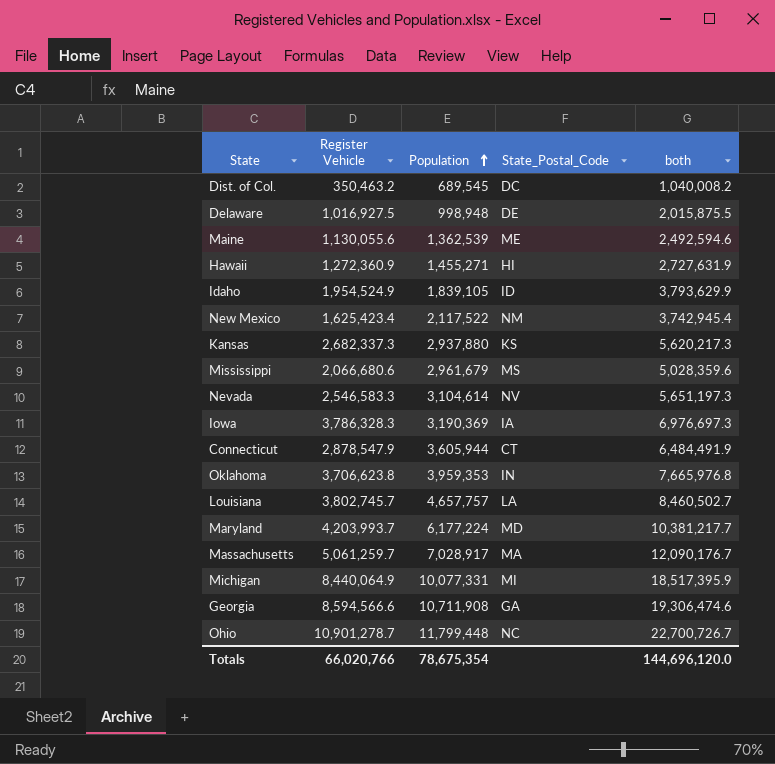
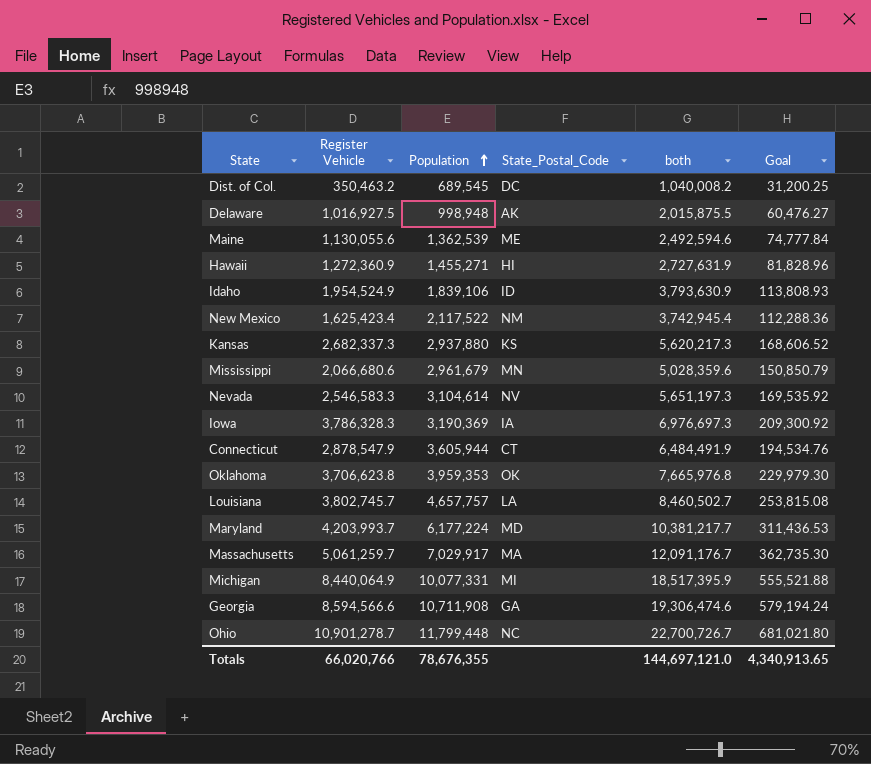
column Goal | formula: none -> [both] * 0.03
Delaware | State_Postal_Code: DE -> AK
Idaho | Population: 1,839,105 -> 1,839,106
Idaho | both: 3,793,629.9 -> 3,793,630.9
Mississippi | State_Postal_Code: MS -> MN
Oklahoma | State_Postal_Code: IN -> OK
Massachusetts | Population: 7,028,917 -> 7,029,917
Massachusetts | both: 12,090,176.7 -> 12,091,176.7
Totals | Population: 78,675,354 -> 78,676,355
Totals | both: 144,696,120.0 -> 144,697,121.0

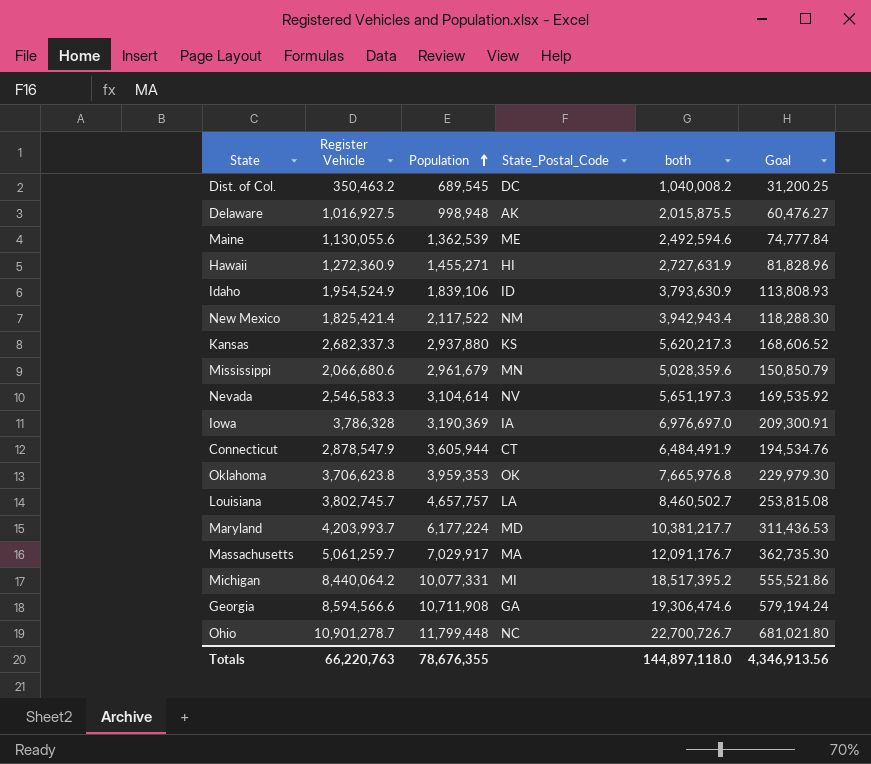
New Mexico | Register Vehicle: 1,625,423.4 -> 1,825,421.4
New Mexico | both: 3,742,945.4 -> 3,942,943.4
New Mexico | Goal: 112,288.36 -> 118,288.30
Iowa | Register Vehicle: 3,786,328.3 -> 3,786,328
Iowa | both: 6,976,697.3 -> 6,976,697.0
Iowa | Goal: 209,300.92 -> 209,300.91
Michigan | Register Vehicle: 8,440,064.9 -> 8,440,064.2
Michigan | both: 18,517,395.9 -> 18,517,395.2
Michigan | Goal: 555,521.88 -> 555,521.86
Totals | Register Vehicle: 66,020,766 -> 66,220,763
Totals | both: 144,697,121.0 -> 144,897,118.0
Totals | Goal: 4,340,913.65 -> 4,346,913.56

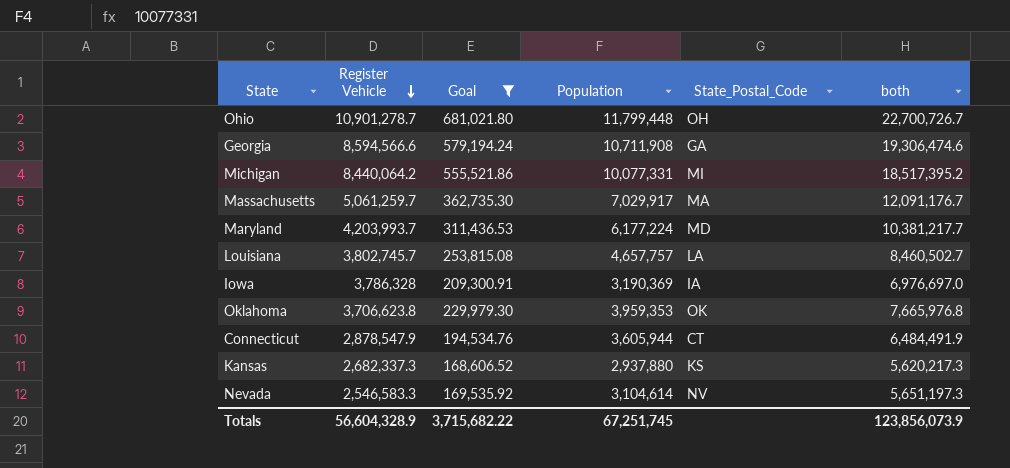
filter: none -> Goal >= 168,606.52
row order: Population ascending -> Register Vehicle descending
column Goal | position: 6 -> 3
Ohio | State_Postal_Code: NC -> OH
Totals | Register Vehicle: 66,220,763 -> 56,604,328.9
Totals | Goal: 4,346,913.56 -> 3,715,682.22
Totals | Population: 78,676,355 -> 67,251,745
Totals | both: 144,897,118.0 -> 123,856,073.9

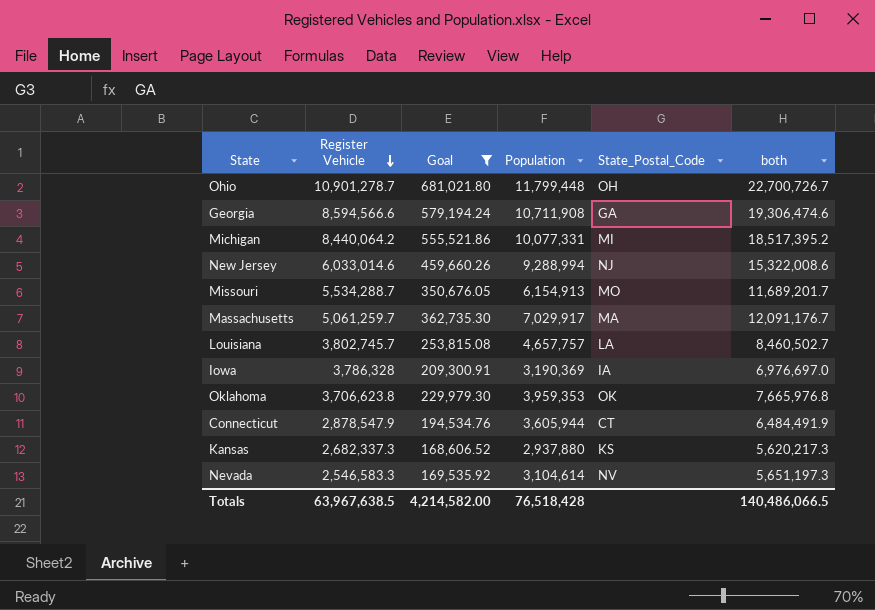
row Maryland: 4,203,993.7 | 311,436.53 | 6,177,224 | MD | 10,381,217.7 -> none
row New Jersey: none -> 6,033,014.6 | 459,660.26 | 9,288,994 | NJ | 15,322,008.6
row Missouri: none -> 5,534,288.7 | 350,676.05 | 6,154,913 | MO | 11,689,201.7
Totals | Register Vehicle: 56,604,328.9 -> 63,967,638.5
Totals | Goal: 3,715,682.22 -> 4,214,582.00
Totals | Population: 67,251,745 -> 76,518,428
Totals | both: 123,856,073.9 -> 140,486,066.5

